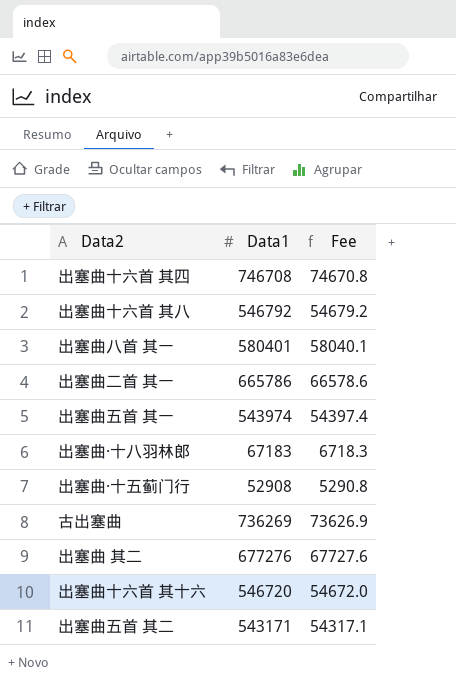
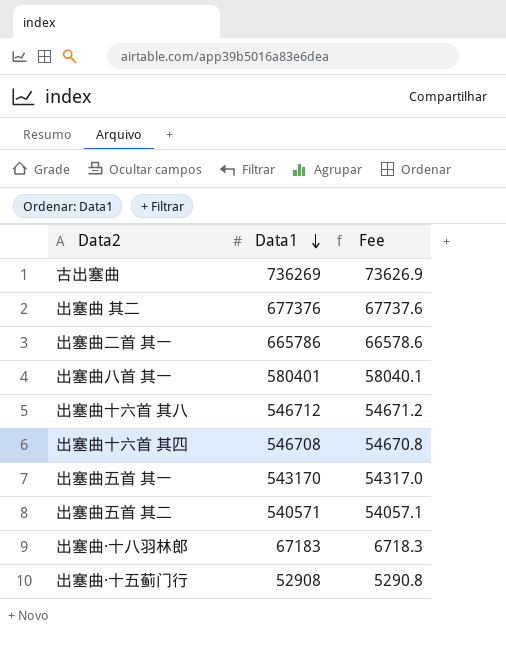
row order: none -> Data1 descending
row 出塞曲十六首 其十六: 546720 | 54672.0 -> none
出塞曲 其二 | Data1: 677276 -> 677376
出塞曲 其二 | Fee: 67727.6 -> 67737.6
出塞曲十六首 其八 | Data1: 546792 -> 546712
出塞曲十六首 其八 | Fee: 54679.2 -> 54671.2
出塞曲十六首 其四 | Data1: 746708 -> 546708
出塞曲十六首 其四 | Fee: 74670.8 -> 54670.8
出塞曲五首 其一 | Data1: 543974 -> 543170
出塞曲五首 其一 | Fee: 54397.4 -> 54317.0
出塞曲五首 其二 | Data1: 543171 -> 540571
出塞曲五首 其二 | Fee: 54317.1 -> 54057.1

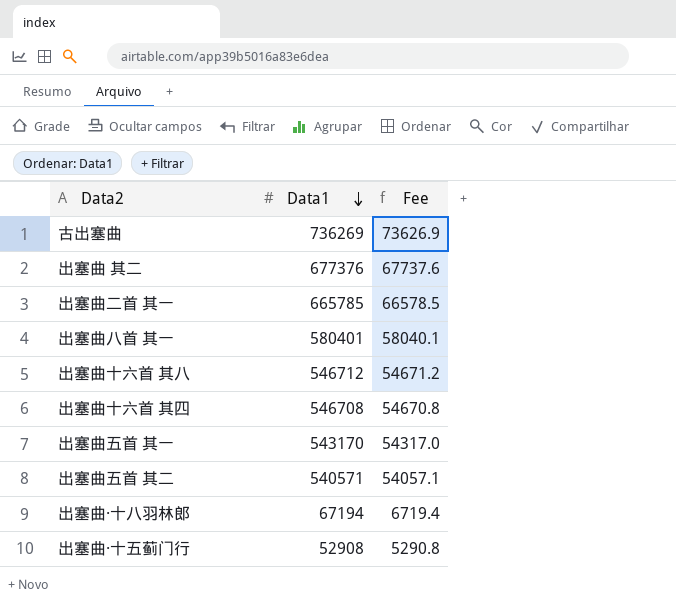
出塞曲二首 其一 | Data1: 665786 -> 665785
出塞曲二首 其一 | Fee: 66578.6 -> 66578.5
出塞曲·十八羽林郎 | Data1: 67183 -> 67194
出塞曲·十八羽林郎 | Fee: 6718.3 -> 6719.4

